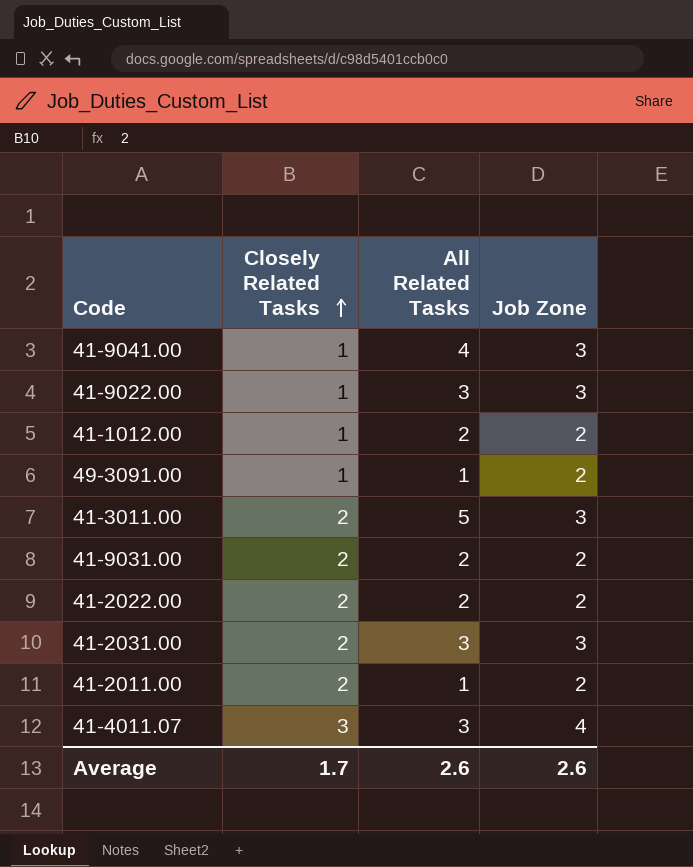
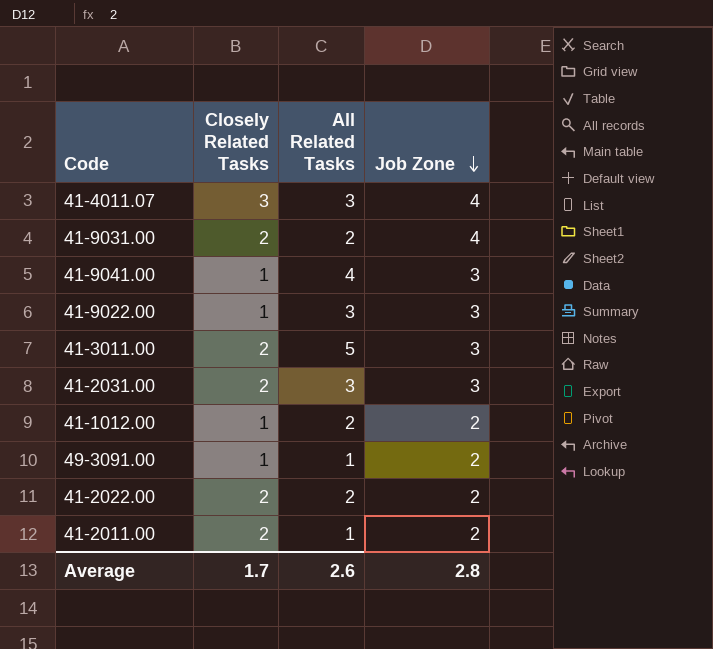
row order: Closely Related Tasks ascending -> Job Zone descending
41-9031.00 | Job Zone: 2 -> 4
Average | Job Zone: 2.6 -> 2.8

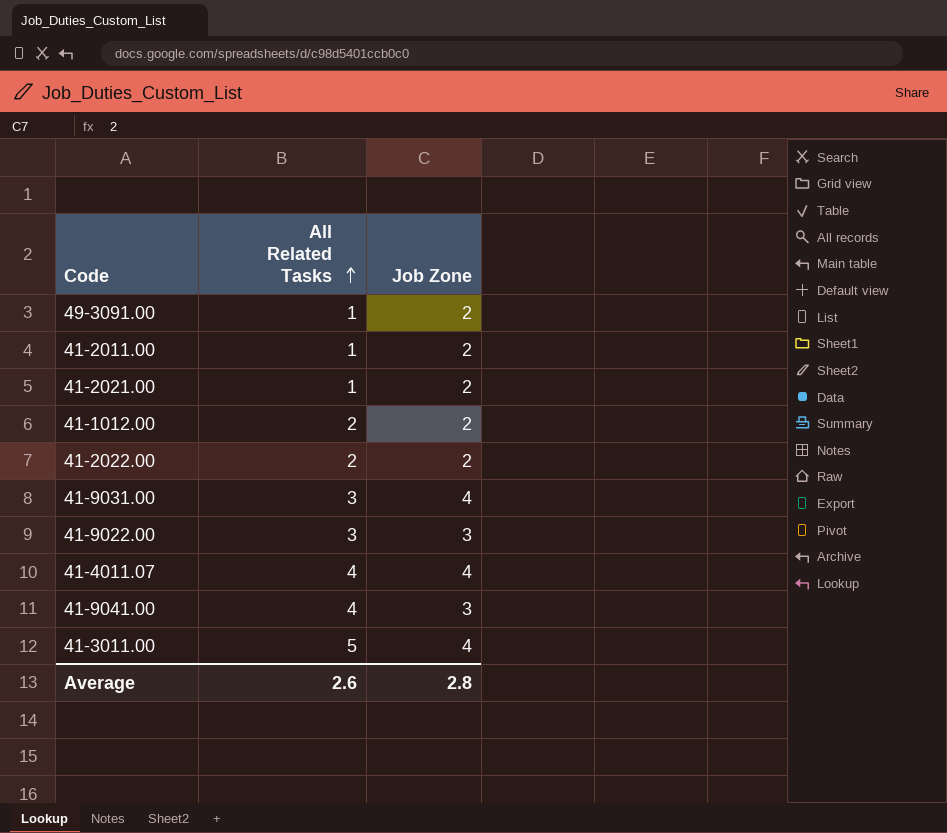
row order: Job Zone descending -> All Related Tasks ascending
column Closely Related Tasks | position: 2 -> none
row 41-2031.00: 2 | 3 | 3 -> none
row 41-2021.00: none -> 1 | 2
41-9031.00 | All Related Tasks: 2 -> 3
41-4011.07 | All Related Tasks: 3 -> 4
41-3011.00 | Job Zone: 3 -> 4

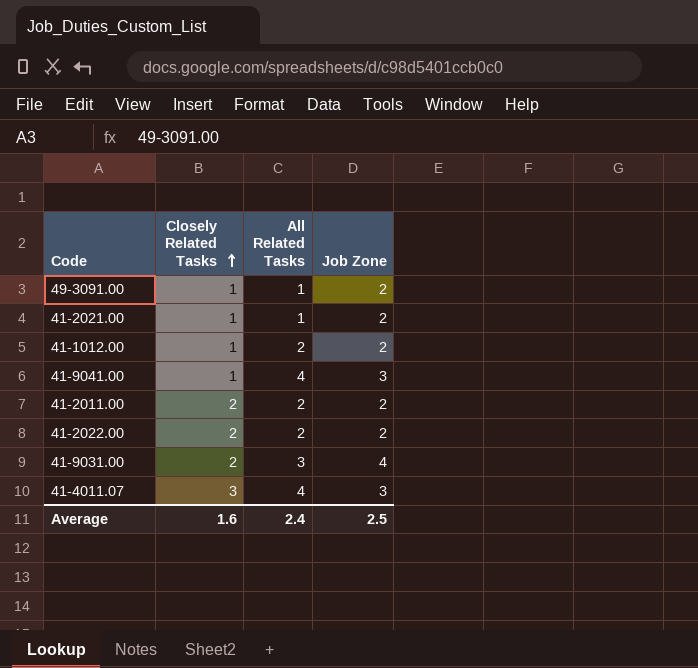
row order: All Related Tasks ascending -> Closely Related Tasks ascending
column Closely Related Tasks | position: none -> 2
row 41-9022.00: 3 | 3 -> none
row 41-3011.00: 5 | 4 -> none
41-2011.00 | All Related Tasks: 1 -> 2
41-4011.07 | Job Zone: 4 -> 3
Average | All Related Tasks: 2.6 -> 2.4
Average | Job Zone: 2.8 -> 2.5

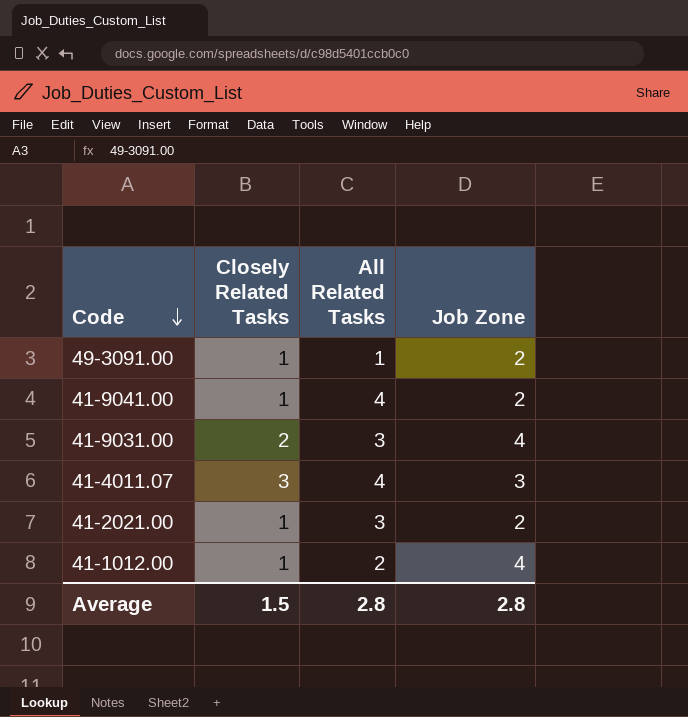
row order: Closely Related Tasks ascending -> Code descending
row 41-2011.00: 2 | 2 | 2 -> none
row 41-2022.00: 2 | 2 | 2 -> none
41-9041.00 | Job Zone: 3 -> 2
41-2021.00 | All Related Tasks: 1 -> 3
41-1012.00 | Job Zone: 2 -> 4
Average | Closely Related Tasks: 1.6 -> 1.5
Average | All Related Tasks: 2.4 -> 2.8
Average | Job Zone: 2.5 -> 2.8

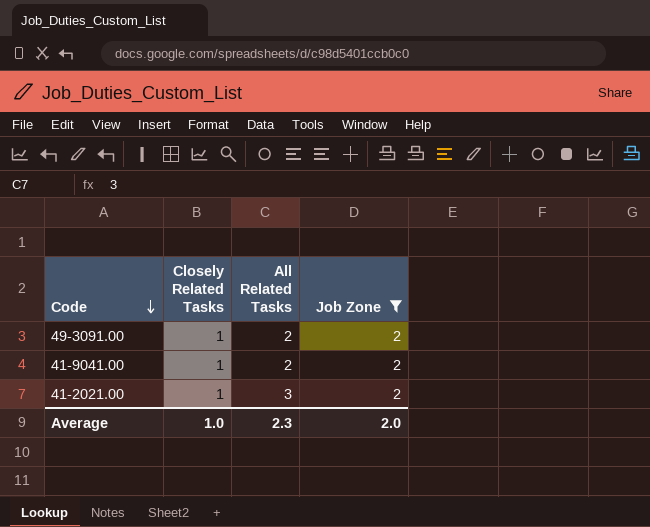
filter: none -> Job Zone = 2
49-3091.00 | All Related Tasks: 1 -> 2
41-9041.00 | All Related Tasks: 4 -> 2
Average | Closely Related Tasks: 1.5 -> 1.0
Average | All Related Tasks: 2.8 -> 2.3
Average | Job Zone: 2.8 -> 2.0

